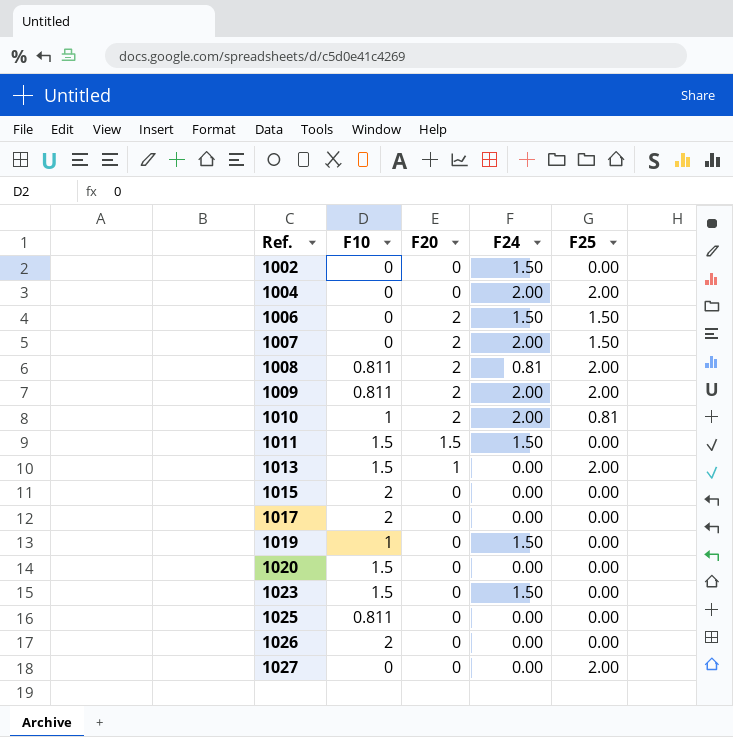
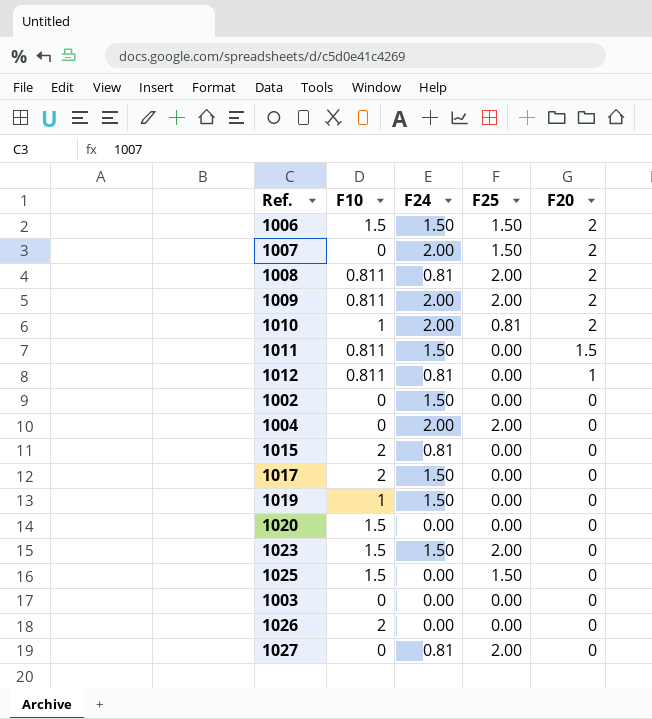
row order: Ref. ascending -> F20 descending
column F20 | position: 3 -> 5
row 1013: 1.5 | 1 | 0.00 | 2.00 -> none
1006 | F10: 0 -> 1.5
1011 | F10: 1.5 -> 0.811
row 1012: none -> 0.811 | 0.81 | 0.00 | 1
1015 | F24: 0.00 -> 0.81
1017 | F24: 0.00 -> 1.50
1023 | F25: 0.00 -> 2.00
1025 | F10: 0.811 -> 1.5
1025 | F25: 0.00 -> 1.50
row 1003: none -> 0 | 0.00 | 0.00 | 0
1027 | F24: 0.00 -> 0.81

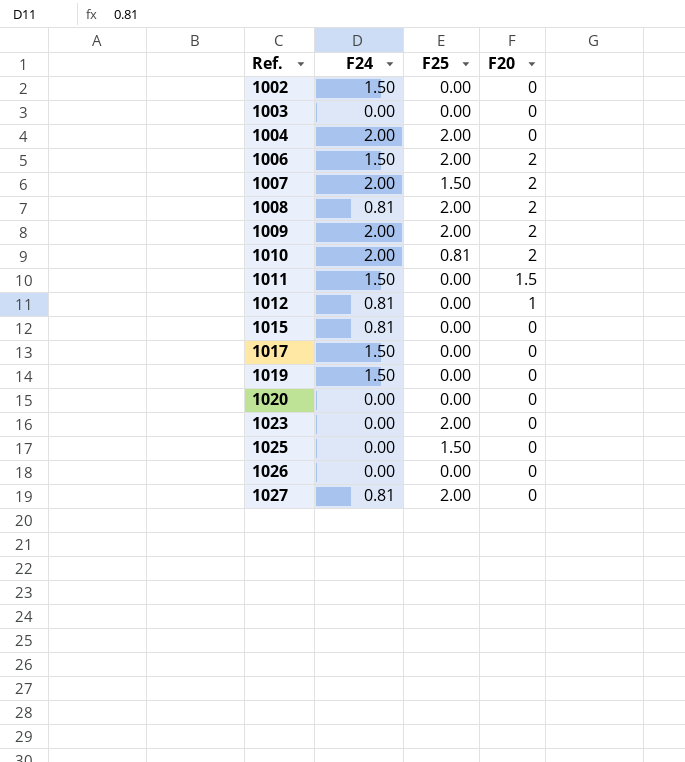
row order: F20 descending -> Ref. ascending
column F10 | position: 2 -> none
1006 | F25: 1.50 -> 2.00
1023 | F24: 1.50 -> 0.00

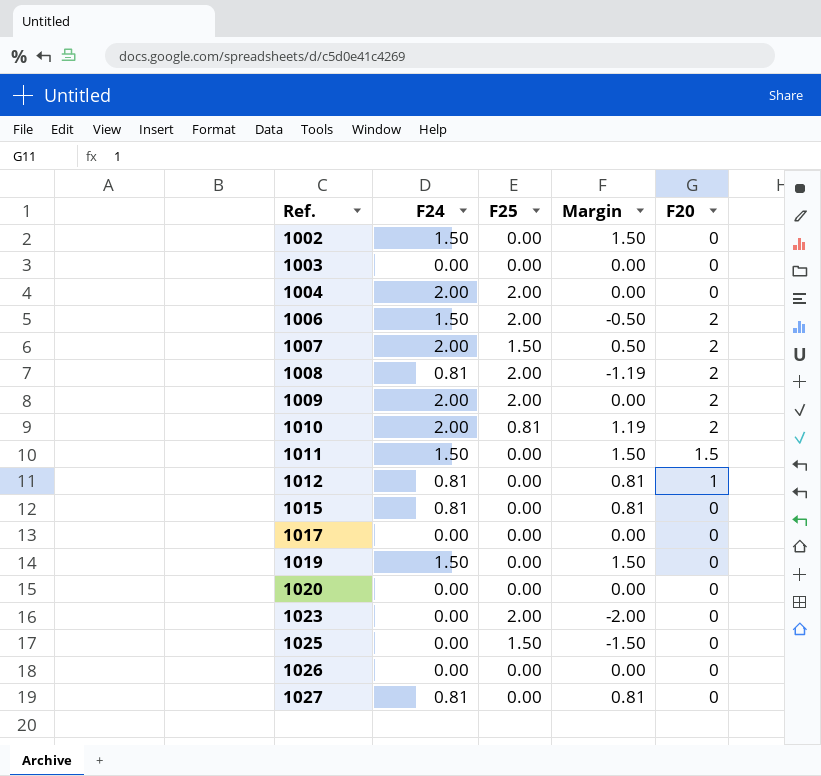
column Margin | formula: none -> [F24] - [F25]
1017 | F24: 1.50 -> 0.00
1027 | F25: 2.00 -> 0.00

